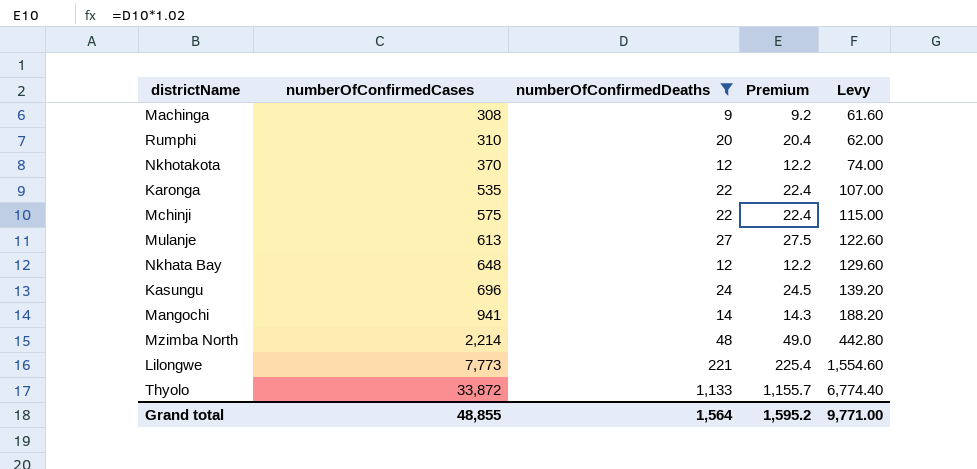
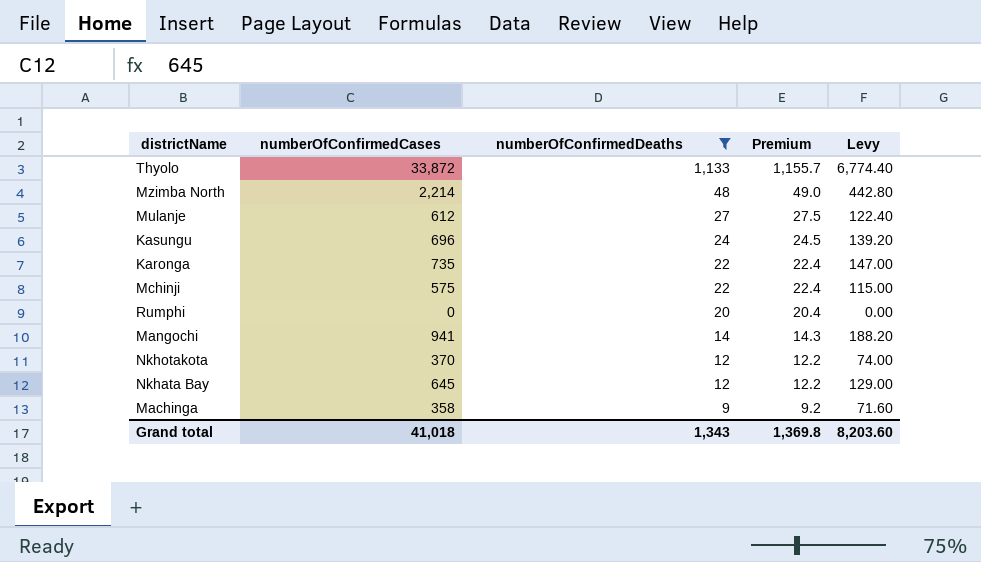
row order: numberOfConfirmedCases ascending -> numberOfConfirmedDeaths descending
row Lilongwe: 7,773 | 221 | 225.4 | 1,554.60 -> none
Mulanje | numberOfConfirmedCases: 613 -> 612
Mulanje | Levy: 122.60 -> 122.40
Karonga | numberOfConfirmedCases: 535 -> 735
Karonga | Levy: 107.00 -> 147.00
Rumphi | numberOfConfirmedCases: 310 -> 0
Rumphi | Levy: 62.00 -> 0.00
Nkhata Bay | numberOfConfirmedCases: 648 -> 645
Nkhata Bay | Levy: 129.60 -> 129.00
Machinga | numberOfConfirmedCases: 308 -> 358
Machinga | Levy: 61.60 -> 71.60
Grand total | numberOfConfirmedCases: 48,855 -> 41,018
Grand total | numberOfConfirmedDeaths: 1,564 -> 1,343
Grand total | Premium: 1,595.2 -> 1,369.8
Grand total | Levy: 9,771.00 -> 8,203.60

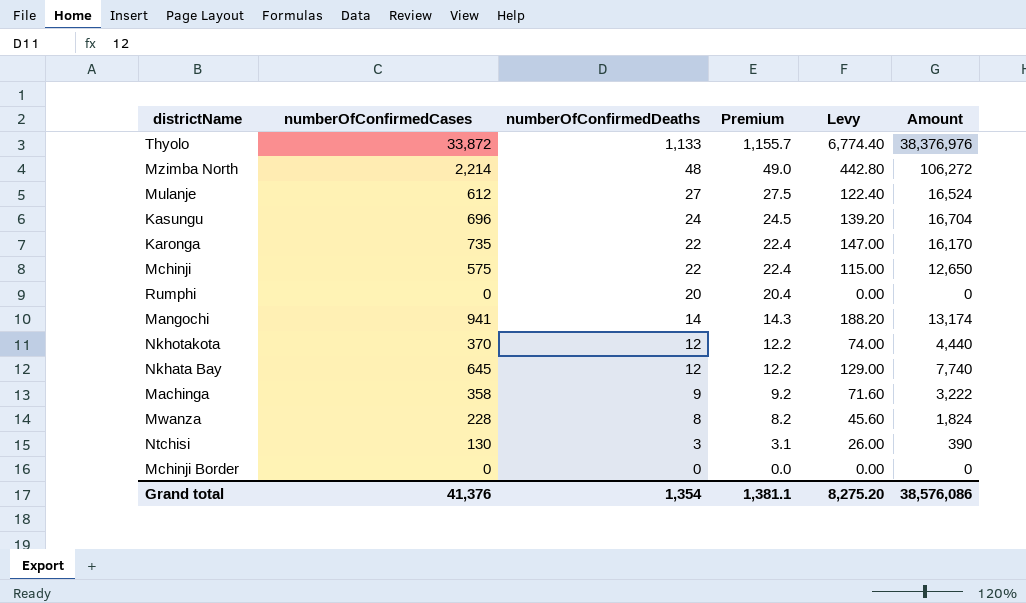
filter: numberOfConfirmedDeaths >= 9 -> none
column Amount | formula: none -> [numberOfConfirmedCases] * [numberOfConfirmedDeaths]
Grand total | numberOfConfirmedCases: 41,018 -> 41,376
Grand total | numberOfConfirmedDeaths: 1,343 -> 1,354
Grand total | Premium: 1,369.8 -> 1,381.1
Grand total | Levy: 8,203.60 -> 8,275.20

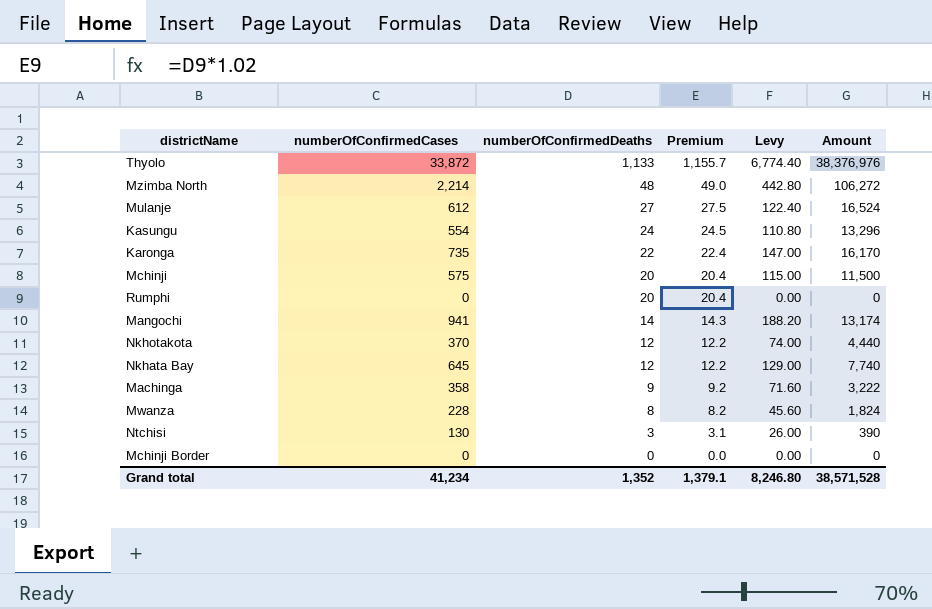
Kasungu | numberOfConfirmedCases: 696 -> 554
Kasungu | Levy: 139.20 -> 110.80
Kasungu | Amount: 16,704 -> 13,296
Mchinji | numberOfConfirmedDeaths: 22 -> 20
Mchinji | Premium: 22.4 -> 20.4
Mchinji | Amount: 12,650 -> 11,500
Grand total | numberOfConfirmedCases: 41,376 -> 41,234
Grand total | numberOfConfirmedDeaths: 1,354 -> 1,352
Grand total | Premium: 1,381.1 -> 1,379.1
Grand total | Levy: 8,275.20 -> 8,246.80
Grand total | Amount: 38,576,086 -> 38,571,528

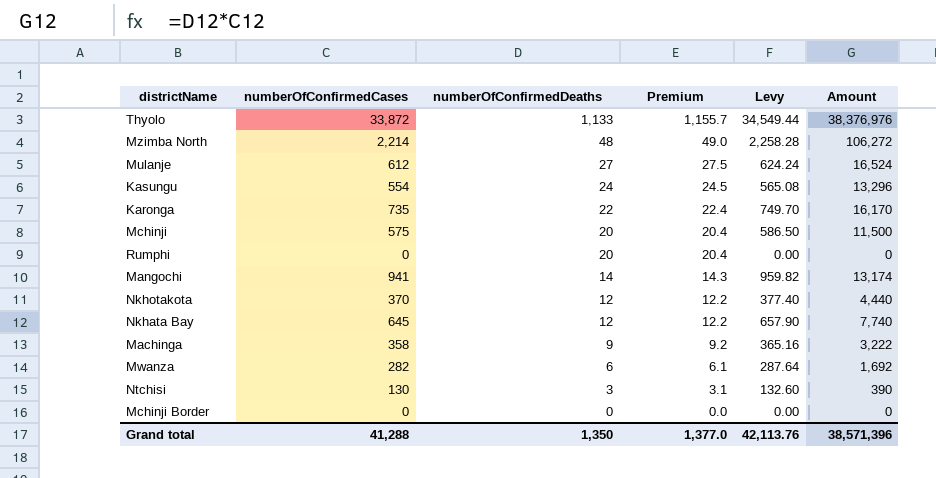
column Levy | formula: [numberOfConfirmedCases] * 0.2 -> [numberOfConfirmedCases] * 1.02
Mwanza | numberOfConfirmedCases: 228 -> 282
Mwanza | numberOfConfirmedDeaths: 8 -> 6
Mwanza | Premium: 8.2 -> 6.1
Mwanza | Amount: 1,824 -> 1,692
Grand total | numberOfConfirmedCases: 41,234 -> 41,288
Grand total | numberOfConfirmedDeaths: 1,352 -> 1,350
Grand total | Premium: 1,379.1 -> 1,377.0
Grand total | Levy: 8,246.80 -> 42,113.76
Grand total | Amount: 38,571,528 -> 38,571,396

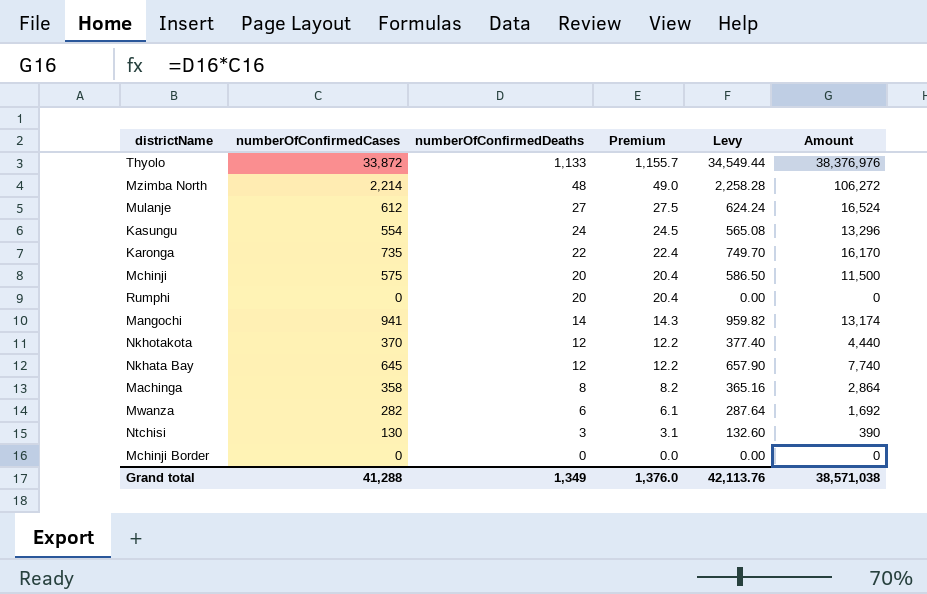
Machinga | numberOfConfirmedDeaths: 9 -> 8
Machinga | Premium: 9.2 -> 8.2
Machinga | Amount: 3,222 -> 2,864
Grand total | numberOfConfirmedDeaths: 1,350 -> 1,349
Grand total | Premium: 1,377.0 -> 1,376.0
Grand total | Amount: 38,571,396 -> 38,571,038

